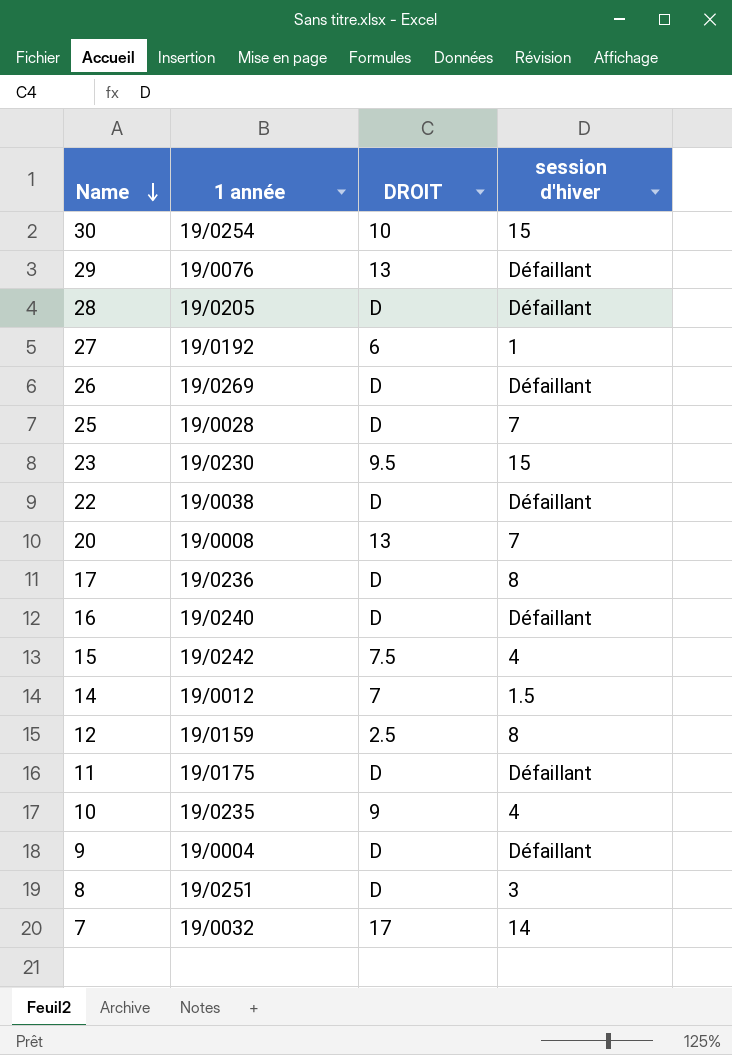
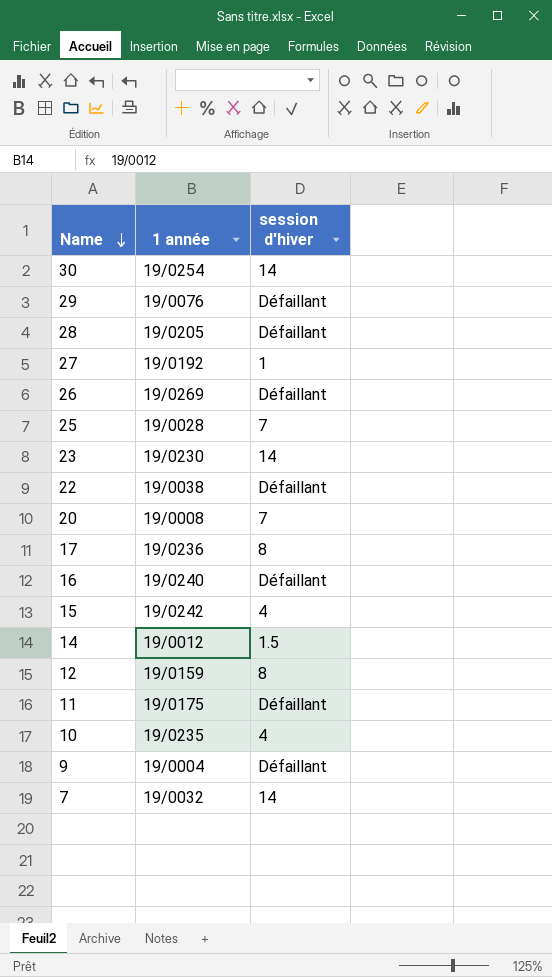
column DROIT | position: 3 -> none
row 8: 19/0251 | D | 3 -> none
30 | session d'hiver: 15 -> 14
23 | session d'hiver: 15 -> 14

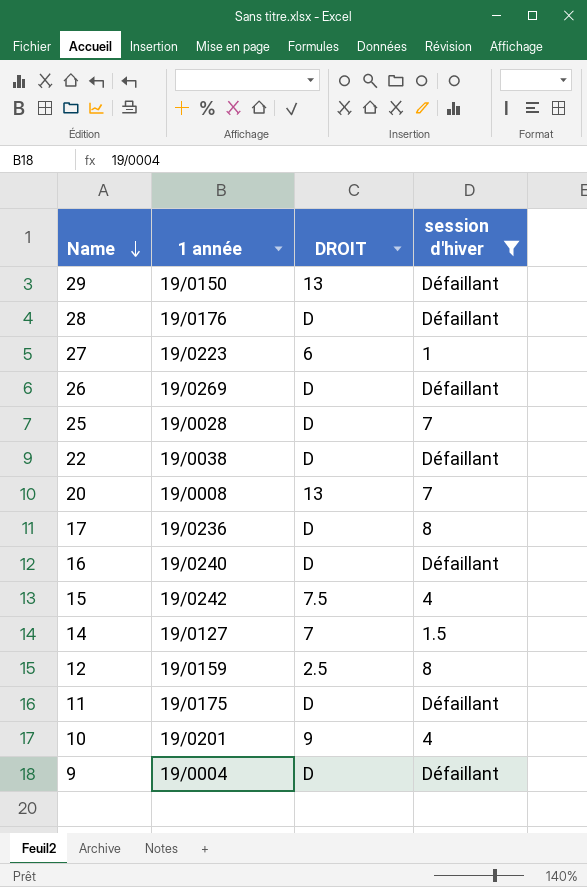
filter: none -> session d'hiver != 14
column DROIT | position: none -> 3
29 | 1 année: 19/0076 -> 19/0150
28 | 1 année: 19/0205 -> 19/0176
27 | 1 année: 19/0192 -> 19/0223
14 | 1 année: 19/0012 -> 19/0127
10 | 1 année: 19/0235 -> 19/0201

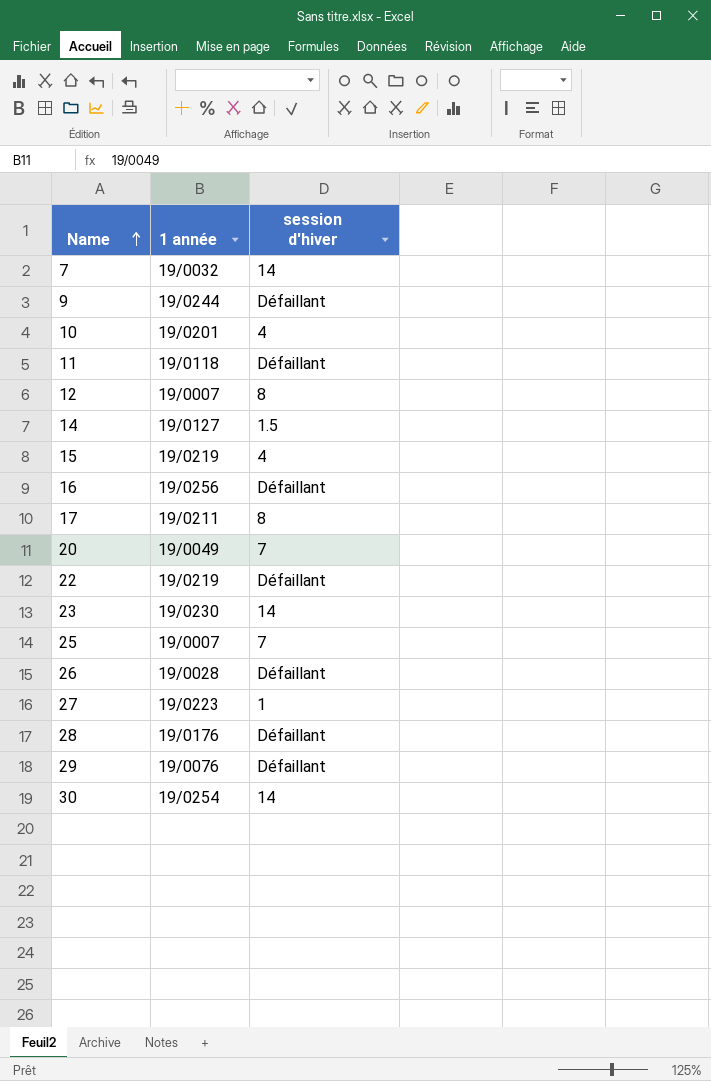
filter: session d'hiver != 14 -> none
row order: Name descending -> Name ascending
column DROIT | position: 3 -> none
9 | 1 année: 19/0004 -> 19/0244
11 | 1 année: 19/0175 -> 19/0118
12 | 1 année: 19/0159 -> 19/0007
15 | 1 année: 19/0242 -> 19/0219
16 | 1 année: 19/0240 -> 19/0256
17 | 1 année: 19/0236 -> 19/0211
20 | 1 année: 19/0008 -> 19/0049
22 | 1 année: 19/0038 -> 19/0219
25 | 1 année: 19/0028 -> 19/0007
26 | 1 année: 19/0269 -> 19/0028
29 | 1 année: 19/0150 -> 19/0076

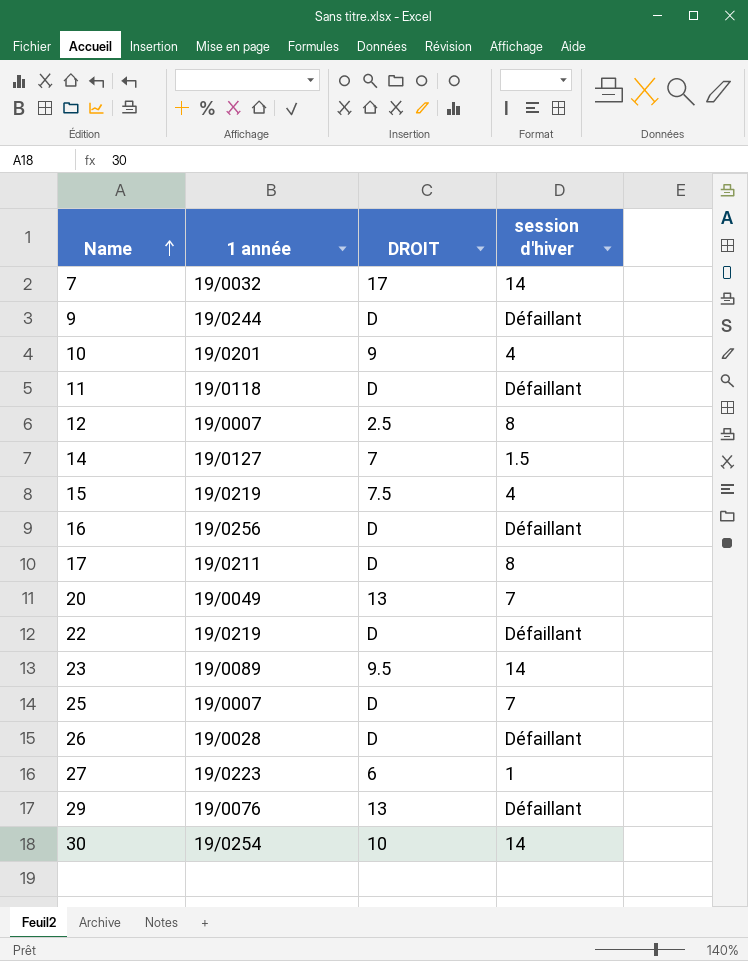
column DROIT | position: none -> 3
row 28: 19/0176 | Défaillant -> none
23 | 1 année: 19/0230 -> 19/0089

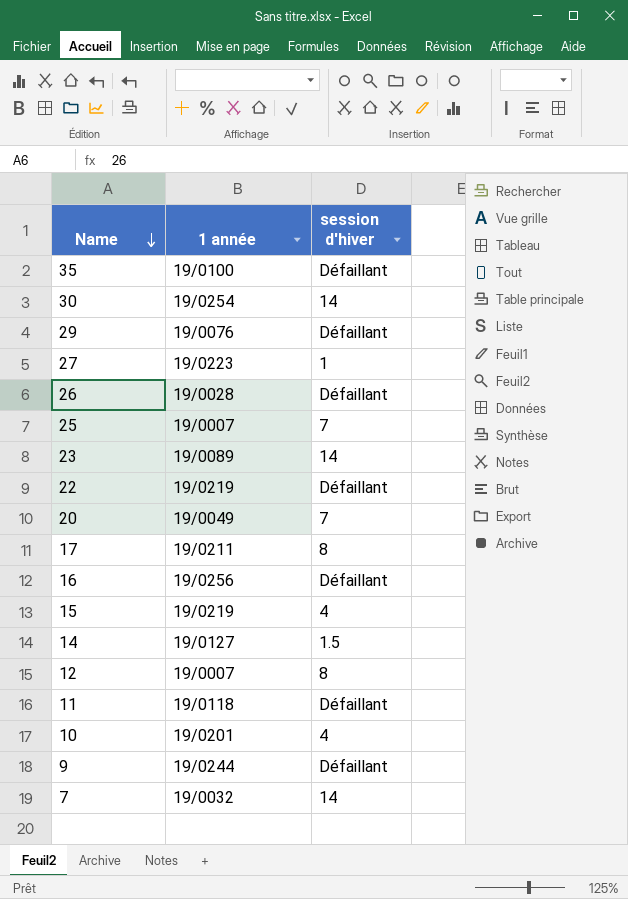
row order: Name ascending -> Name descending
column DROIT | position: 3 -> none
row 35: none -> 19/0100 | Défaillant

